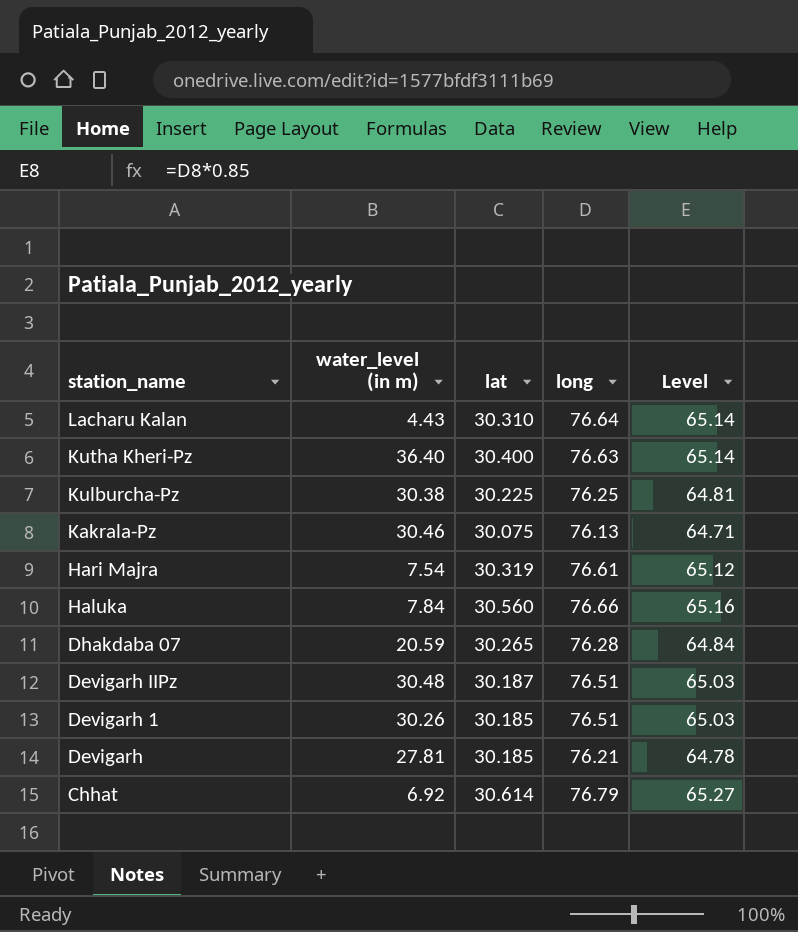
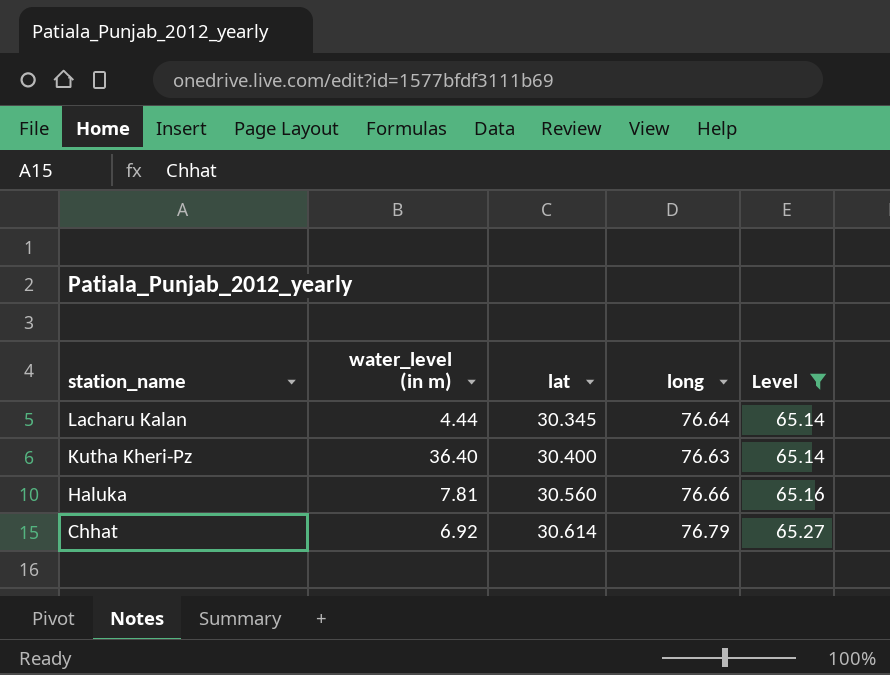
filter: none -> Level >= 65.14
Lacharu Kalan | water_level (in m): 4.43 -> 4.44
Lacharu Kalan | lat: 30.310 -> 30.345
Haluka | water_level (in m): 7.84 -> 7.81

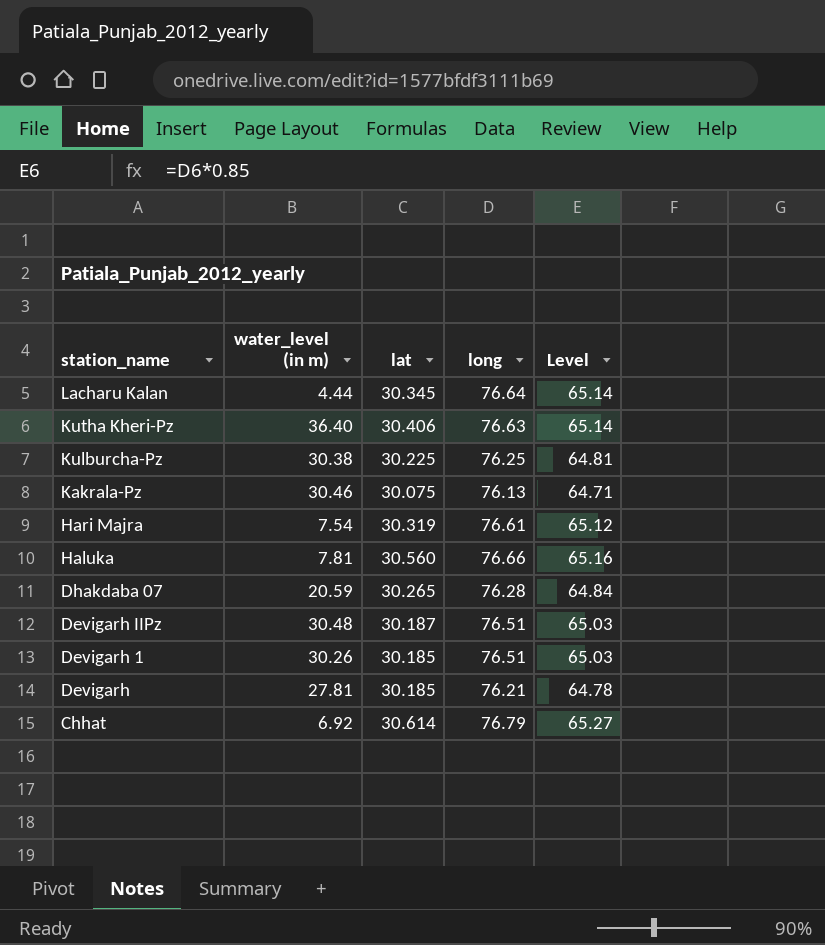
filter: Level >= 65.14 -> none
Kutha Kheri-Pz | lat: 30.400 -> 30.406

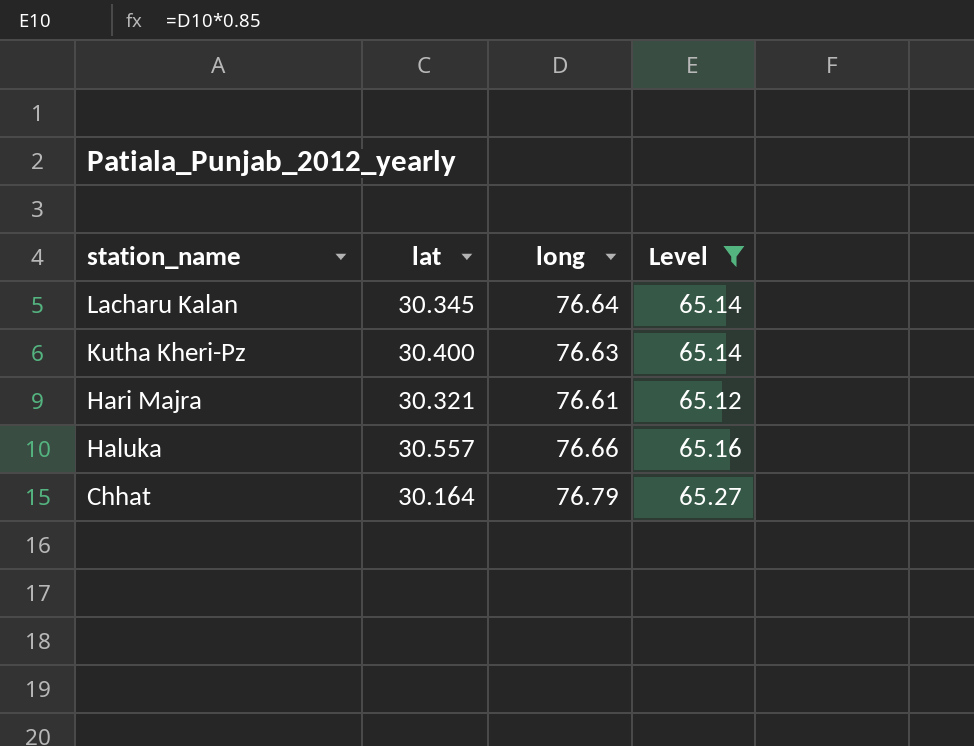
filter: none -> Level >= 65.12
column water_level (in m) | position: 2 -> none
Kutha Kheri-Pz | lat: 30.406 -> 30.400
Hari Majra | lat: 30.319 -> 30.321
Haluka | lat: 30.560 -> 30.557
Chhat | lat: 30.614 -> 30.164

